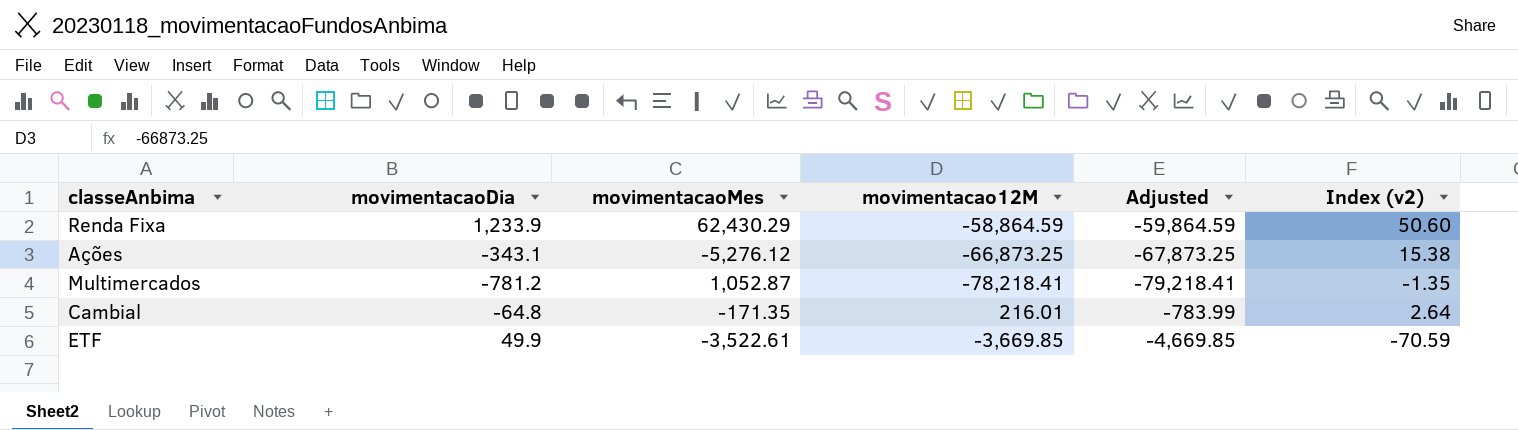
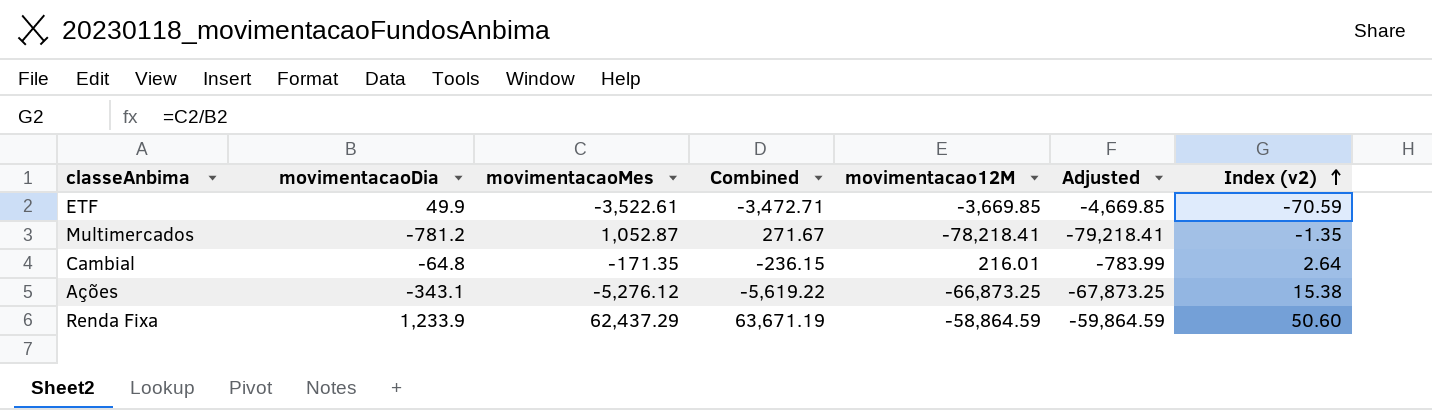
row order: none -> Index (v2) ascending
column Combined | formula: none -> [movimentacaoDia] + [movimentacaoMes]
Renda Fixa | movimentacaoMes: 62,430.29 -> 62,437.29

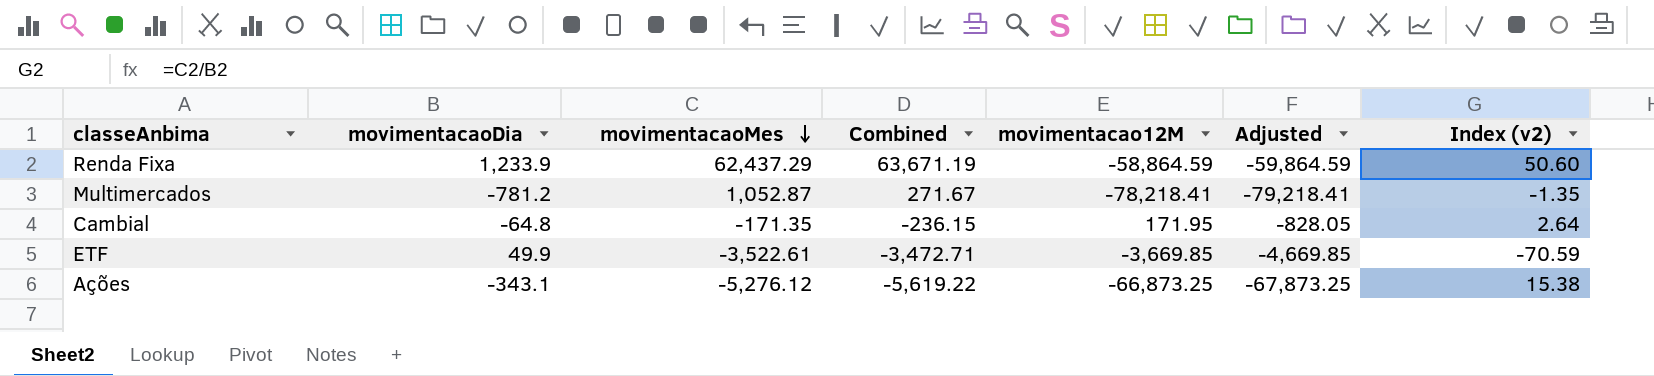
row order: Index (v2) ascending -> movimentacaoMes descending
Cambial | movimentacao12M: 216.01 -> 171.95
Cambial | Adjusted: -783.99 -> -828.05

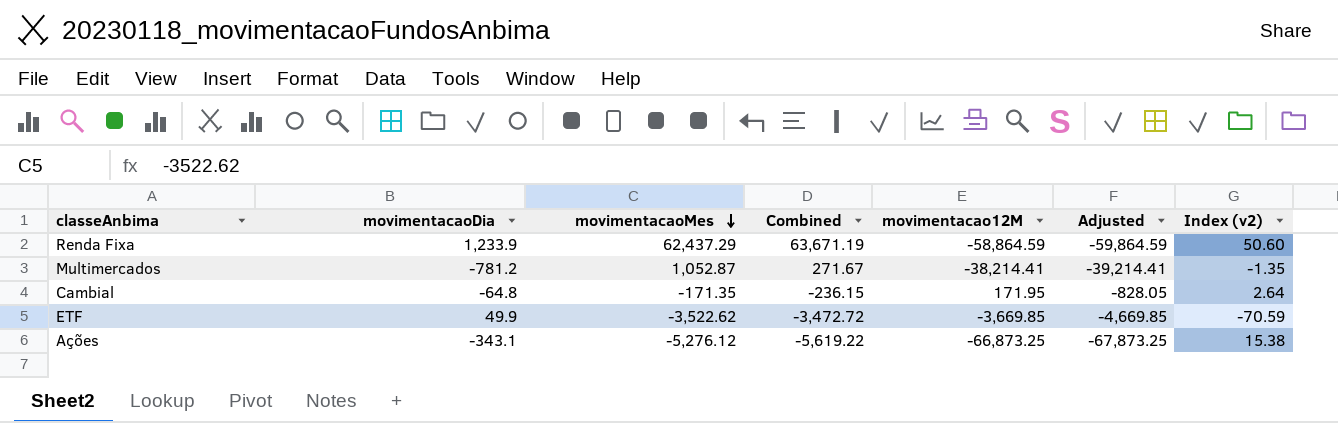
Multimercados | movimentacao12M: -78,218.41 -> -38,214.41
Multimercados | Adjusted: -79,218.41 -> -39,214.41
ETF | movimentacaoMes: -3,522.61 -> -3,522.62
ETF | Combined: -3,472.71 -> -3,472.72

